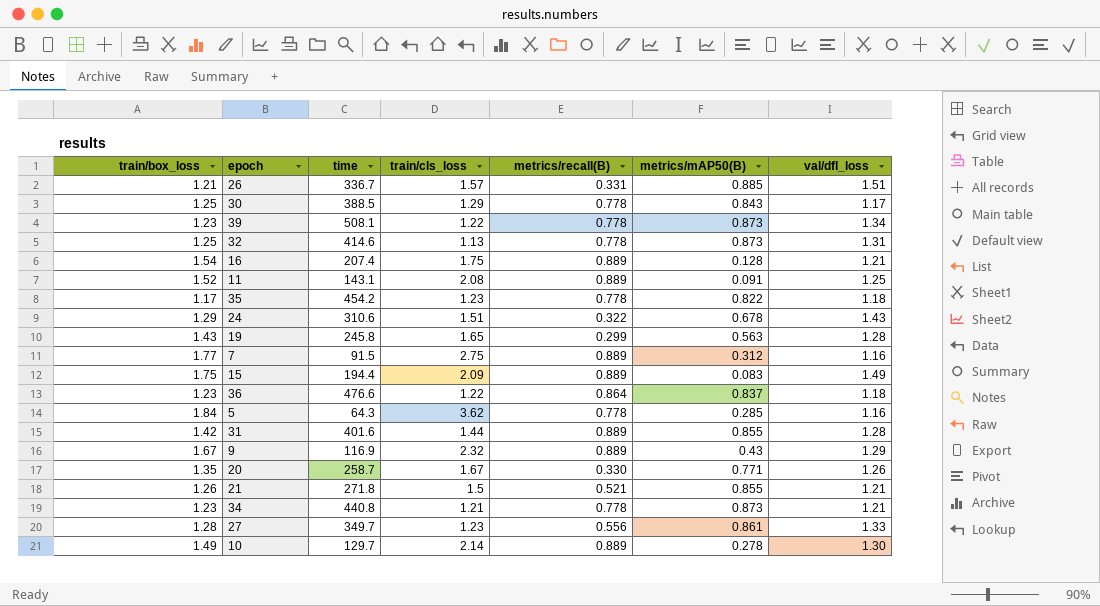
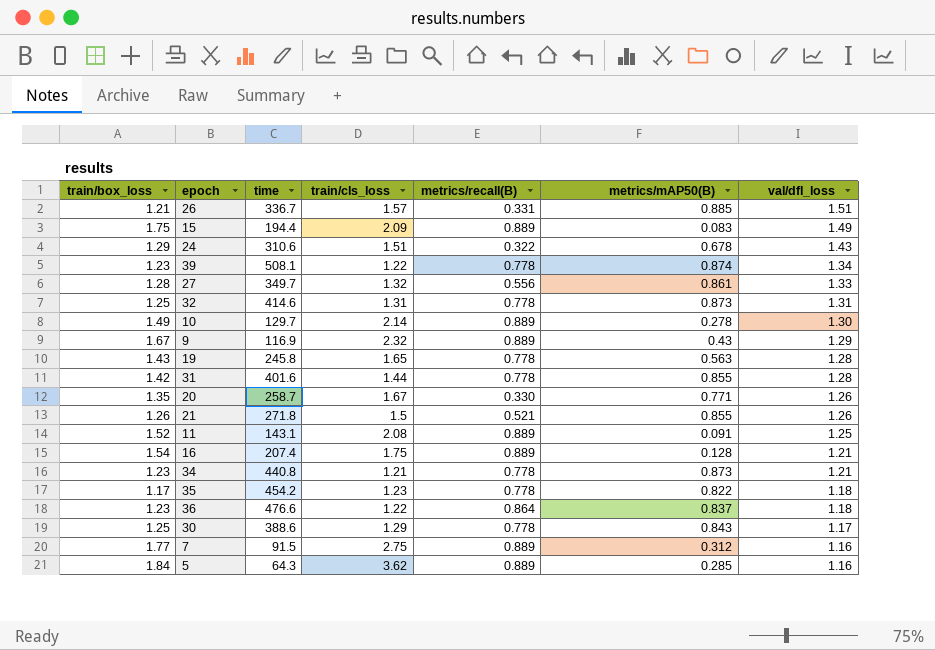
row order: none -> val/dfl_loss descending
39 | metrics/mAP50(B): 0.873 -> 0.874
27 | train/cls_loss: 1.23 -> 1.32
32 | train/cls_loss: 1.13 -> 1.31
19 | metrics/recall(B): 0.299 -> 0.778
31 | metrics/recall(B): 0.889 -> 0.778
21 | val/dfl_loss: 1.21 -> 1.26
30 | time: 388.5 -> 388.6
5 | metrics/recall(B): 0.778 -> 0.889

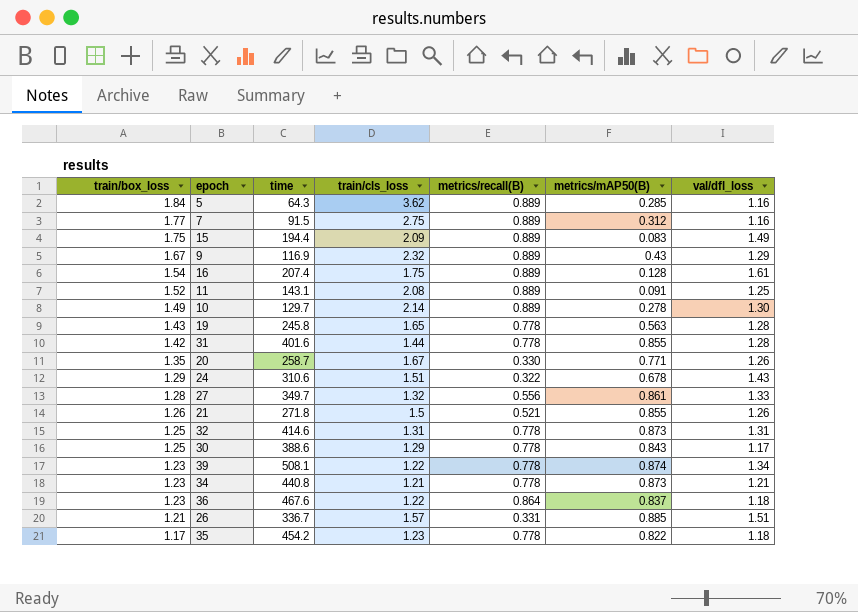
row order: val/dfl_loss descending -> train/box_loss descending
16 | val/dfl_loss: 1.21 -> 1.61
36 | time: 476.6 -> 467.6

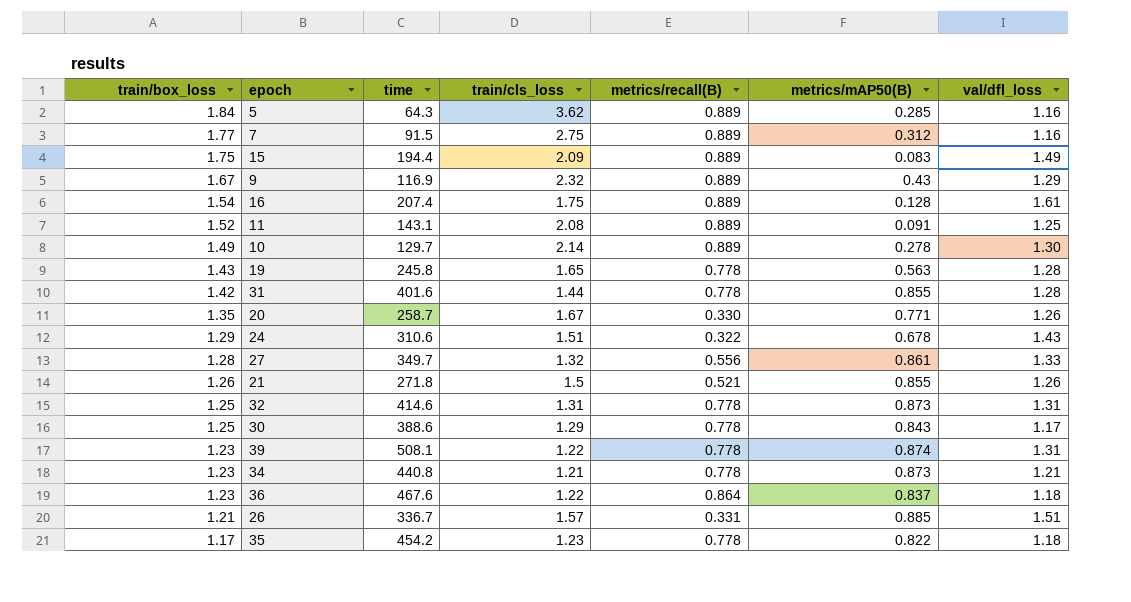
39 | val/dfl_loss: 1.34 -> 1.31

